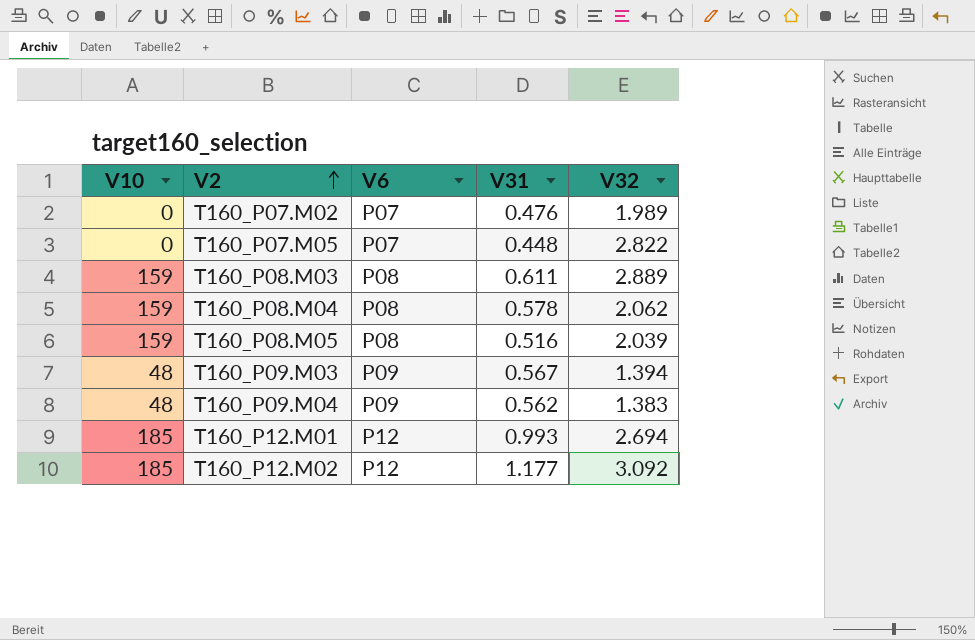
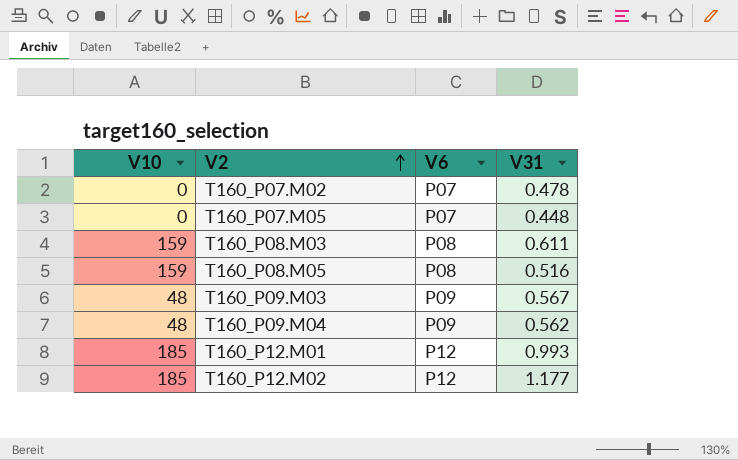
column V32 | position: 5 -> none
row T160_P08.M04: 159 | P08 | 0.578 | 2.062 -> none
T160_P07.M02 | V31: 0.476 -> 0.478

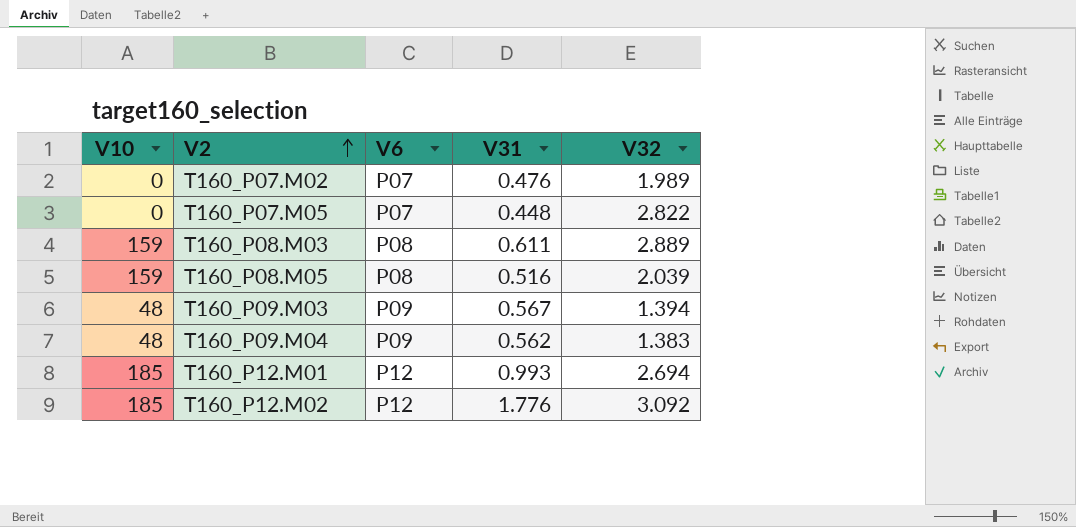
column V32 | position: none -> 5
T160_P07.M02 | V31: 0.478 -> 0.476
T160_P12.M02 | V31: 1.177 -> 1.776

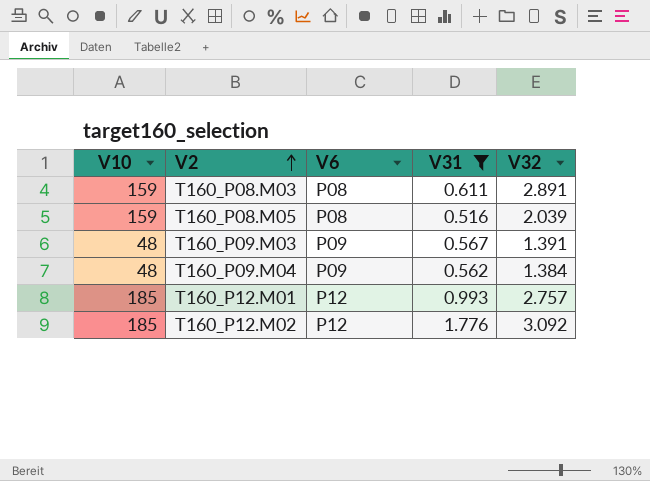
filter: none -> V31 >= 0.516
T160_P08.M03 | V32: 2.889 -> 2.891
T160_P09.M03 | V32: 1.394 -> 1.391
T160_P09.M04 | V32: 1.383 -> 1.384
T160_P12.M01 | V32: 2.694 -> 2.757

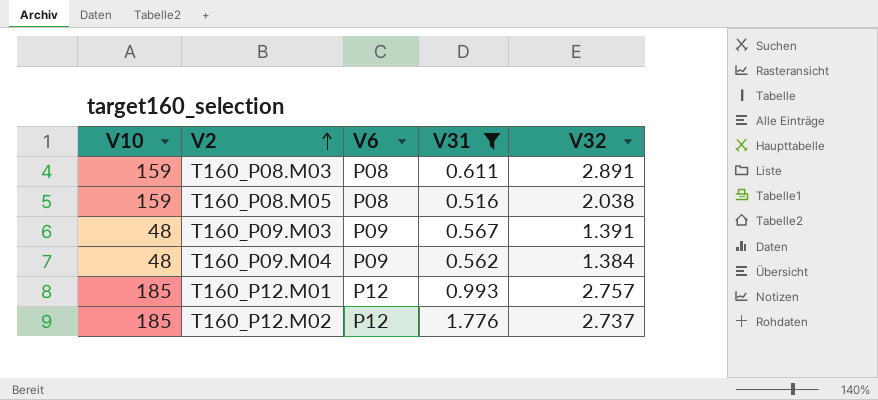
T160_P08.M05 | V32: 2.039 -> 2.038
T160_P12.M02 | V32: 3.092 -> 2.737

